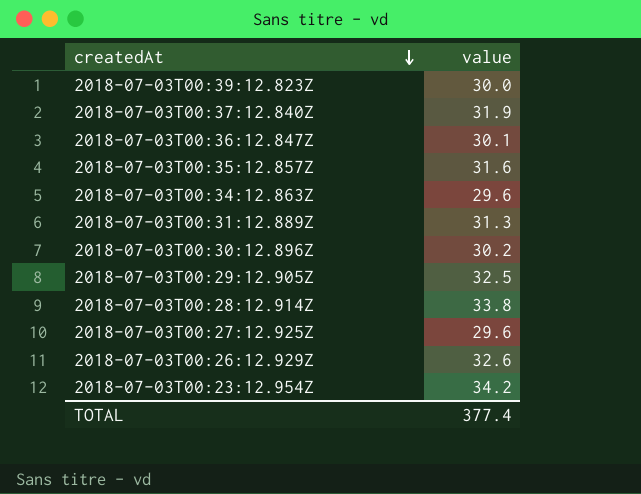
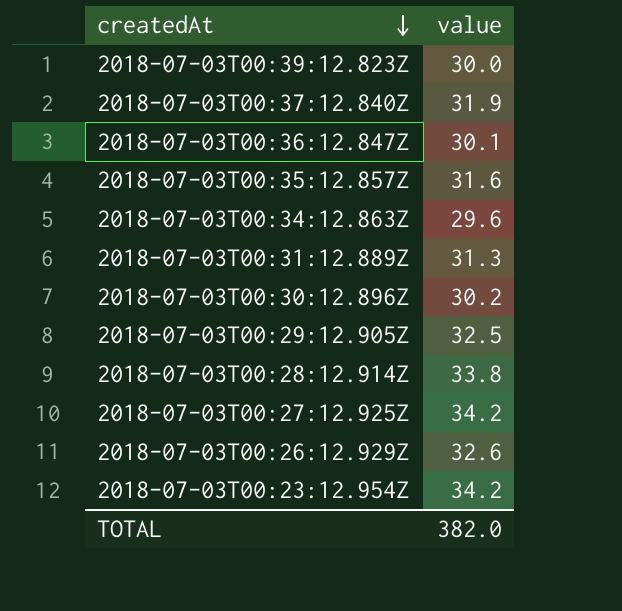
2018-07-03T00:27:12.925Z | value: 29.6 -> 34.2
TOTAL | value: 377.4 -> 382.0

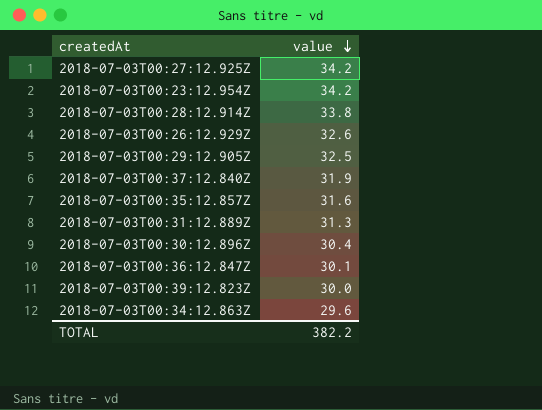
row order: createdAt descending -> value descending
2018-07-03T00:30:12.896Z | value: 30.2 -> 30.4
TOTAL | value: 382.0 -> 382.2

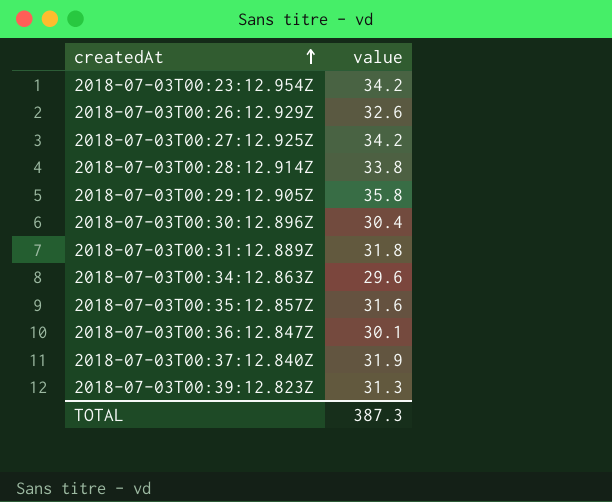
row order: value descending -> createdAt ascending
2018-07-03T00:29:12.905Z | value: 32.5 -> 35.8
2018-07-03T00:31:12.889Z | value: 31.3 -> 31.8
2018-07-03T00:39:12.823Z | value: 30.0 -> 31.3
TOTAL | value: 382.2 -> 387.3

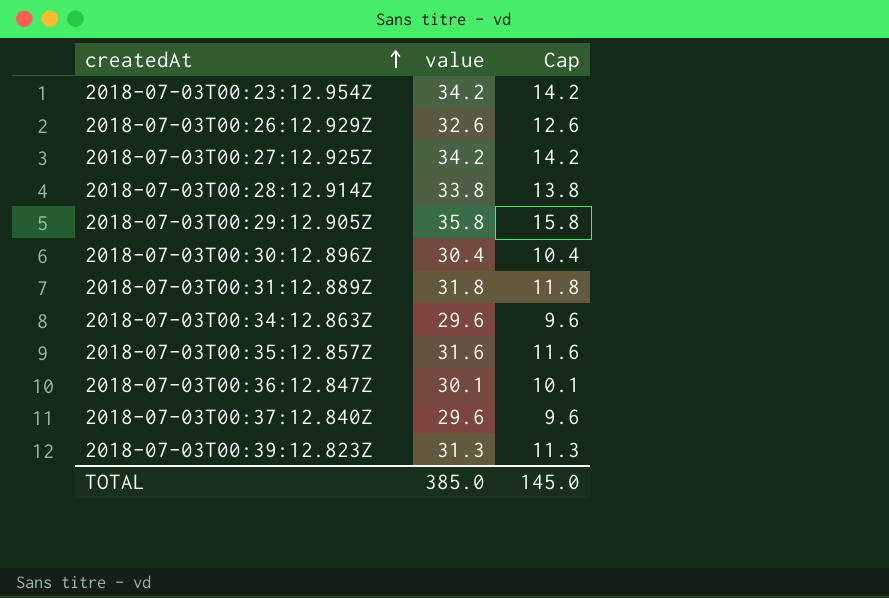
column Cap | formula: none -> [value] - 20
2018-07-03T00:37:12.840Z | value: 31.9 -> 29.6
TOTAL | value: 387.3 -> 385.0

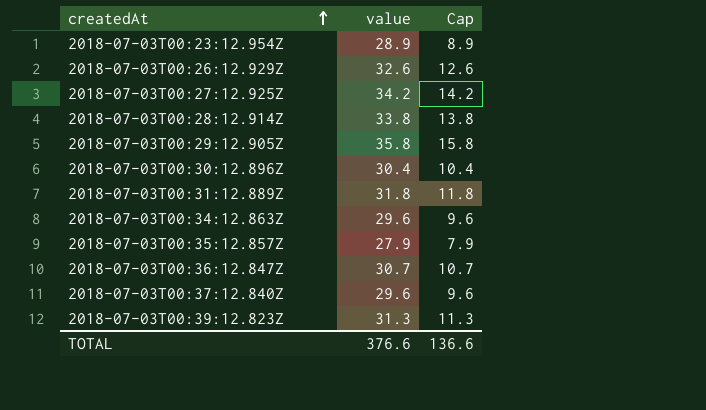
2018-07-03T00:23:12.954Z | value: 34.2 -> 28.9
2018-07-03T00:23:12.954Z | Cap: 14.2 -> 8.9
2018-07-03T00:35:12.857Z | value: 31.6 -> 27.9
2018-07-03T00:35:12.857Z | Cap: 11.6 -> 7.9
2018-07-03T00:36:12.847Z | value: 30.1 -> 30.7
2018-07-03T00:36:12.847Z | Cap: 10.1 -> 10.7
TOTAL | value: 385.0 -> 376.6
TOTAL | Cap: 145.0 -> 136.6

